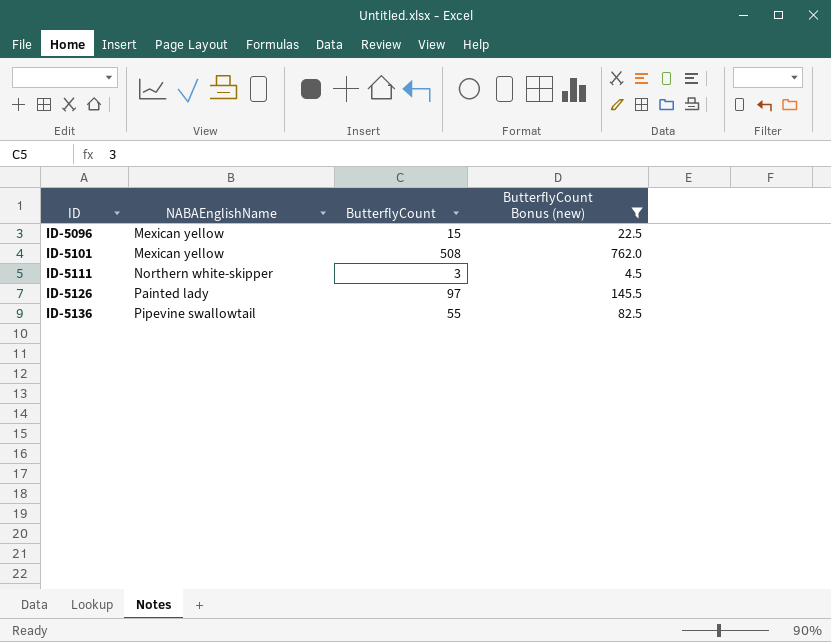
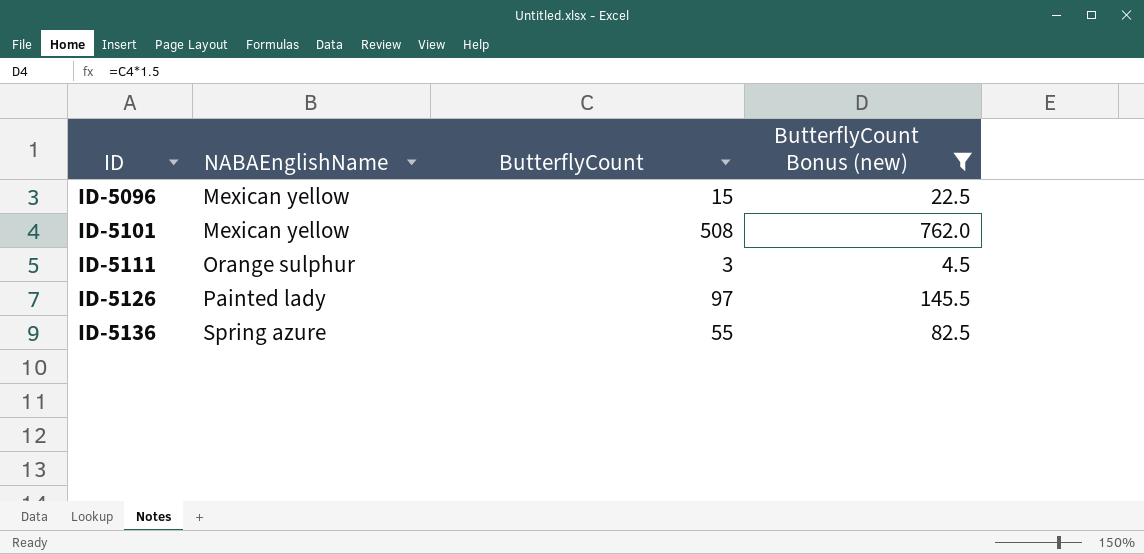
ID-5111 | NABAEnglishName: Northern white-skipper -> Orange sulphur
ID-5136 | NABAEnglishName: Pipevine swallowtail -> Spring azure

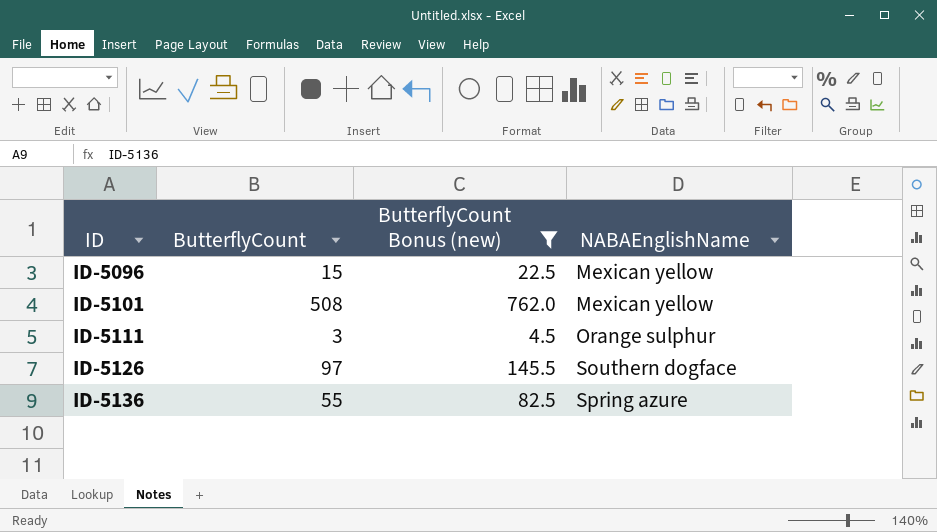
column NABAEnglishName | position: 2 -> 4
ID-5126 | NABAEnglishName: Painted lady -> Southern dogface

